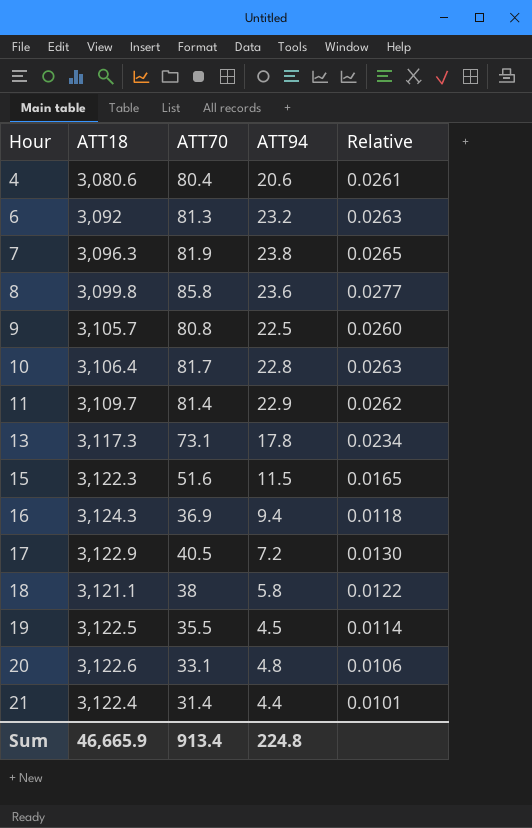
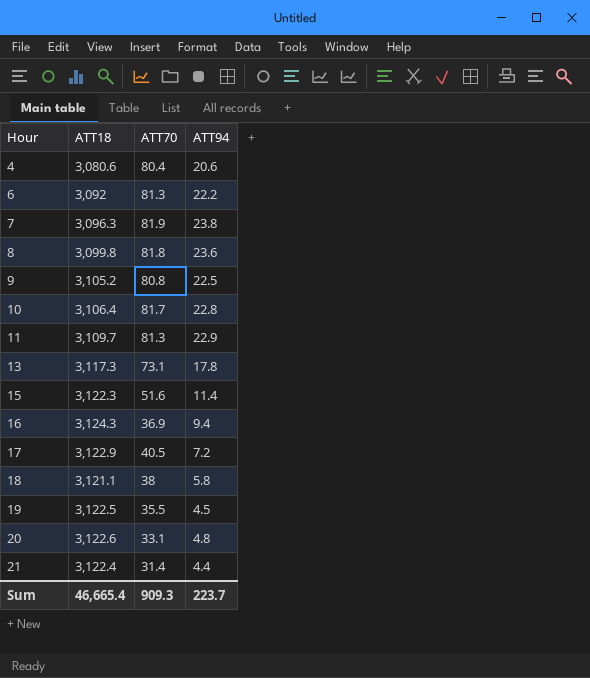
column Relative | formula: [ATT70] / [ATT18] -> none
6 | ATT94: 23.2 -> 22.2
8 | ATT70: 85.8 -> 81.8
9 | ATT18: 3,105.7 -> 3,105.2
11 | ATT70: 81.4 -> 81.3
15 | ATT94: 11.5 -> 11.4
Sum | ATT18: 46,665.9 -> 46,665.4
Sum | ATT70: 913.4 -> 909.3
Sum | ATT94: 224.8 -> 223.7

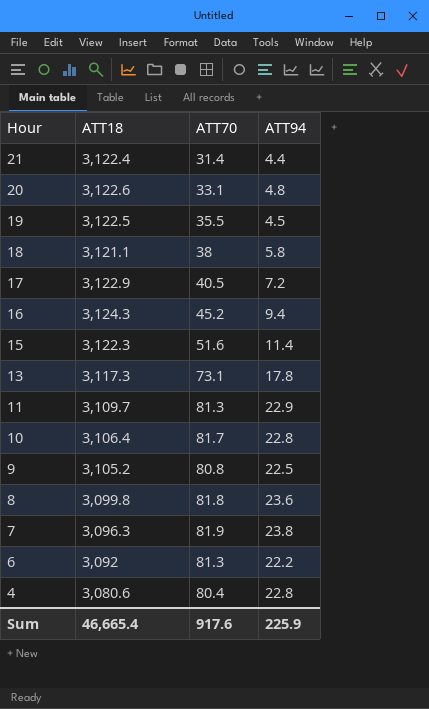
row order: Hour ascending -> Hour descending
16 | ATT70: 36.9 -> 45.2
4 | ATT94: 20.6 -> 22.8
Sum | ATT70: 909.3 -> 917.6
Sum | ATT94: 223.7 -> 225.9

